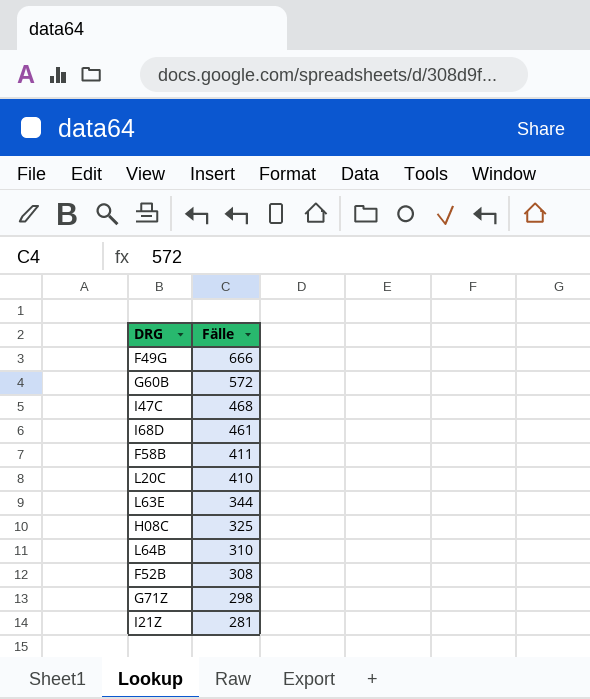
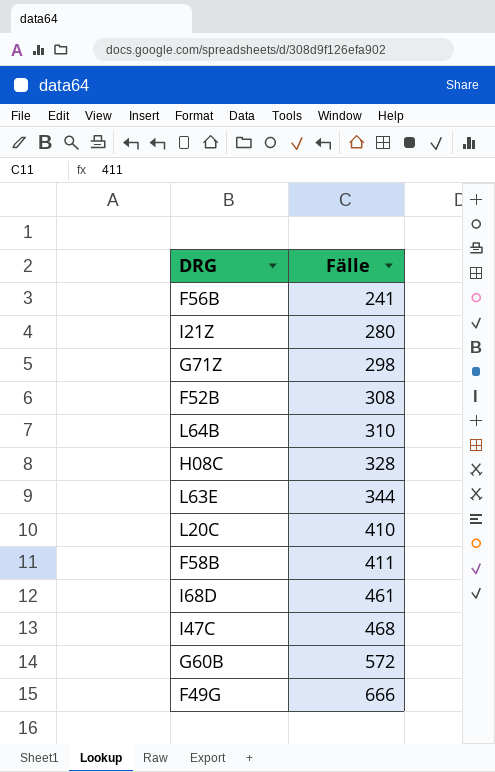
row order: Fälle descending -> Fälle ascending
row F56B: none -> 241
I21Z | Fälle: 281 -> 280
H08C | Fälle: 325 -> 328

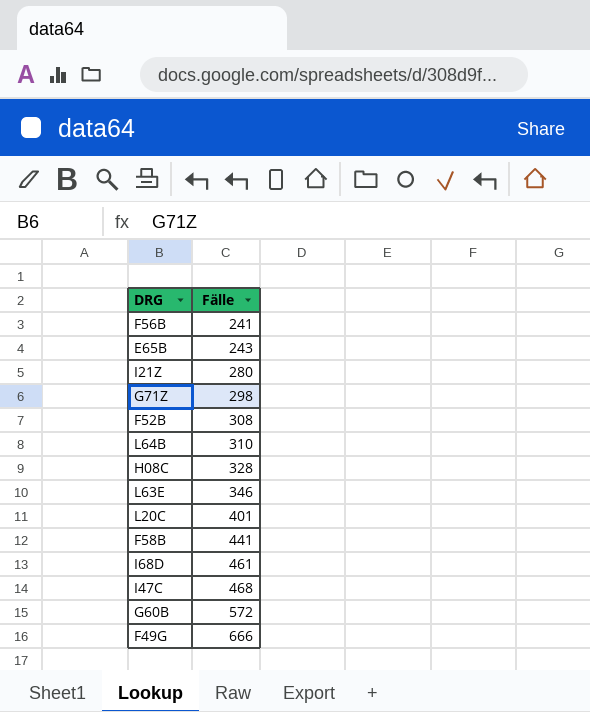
row E65B: none -> 243
L63E | Fälle: 344 -> 346
L20C | Fälle: 410 -> 401
F58B | Fälle: 411 -> 441

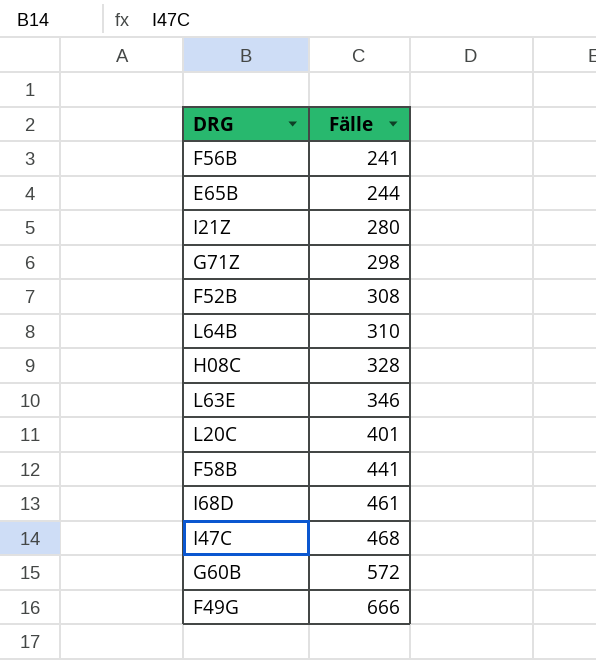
E65B | Fälle: 243 -> 244

